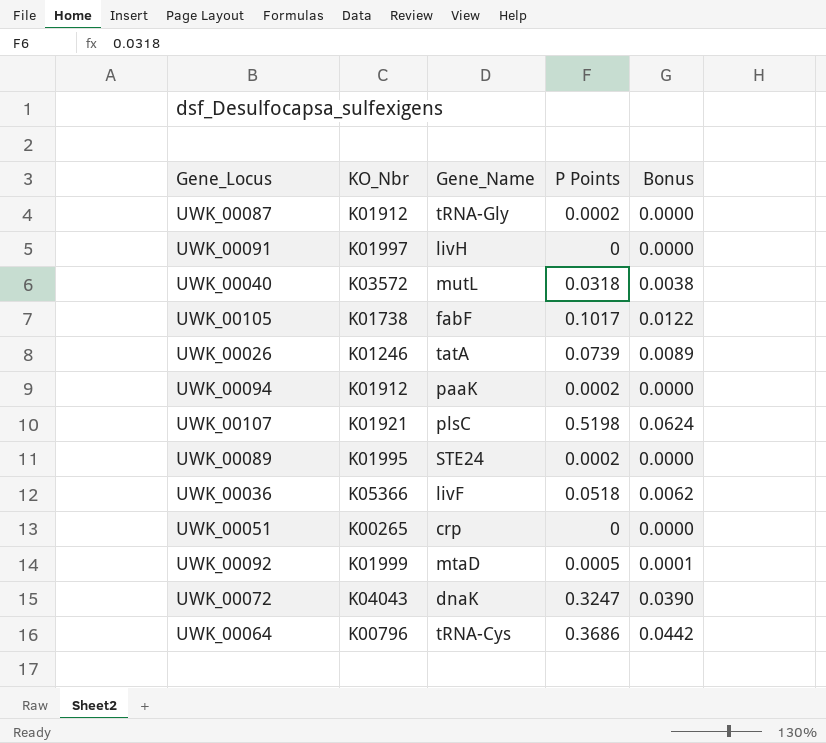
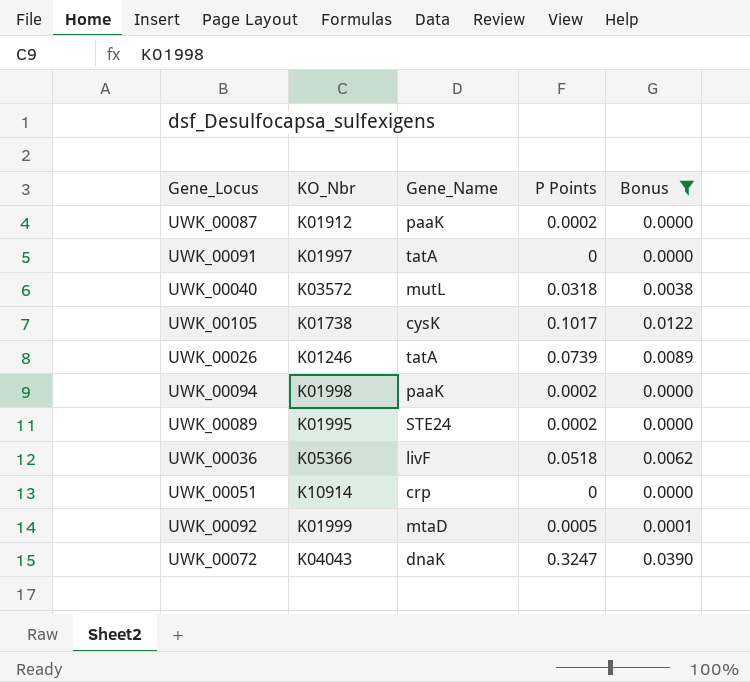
filter: none -> Bonus <= 0.0390
UWK_00087 | Gene_Name: tRNA-Gly -> paaK
UWK_00091 | Gene_Name: livH -> tatA
UWK_00105 | Gene_Name: fabF -> cysK
UWK_00094 | KO_Nbr: K01912 -> K01998
UWK_00051 | KO_Nbr: K00265 -> K10914

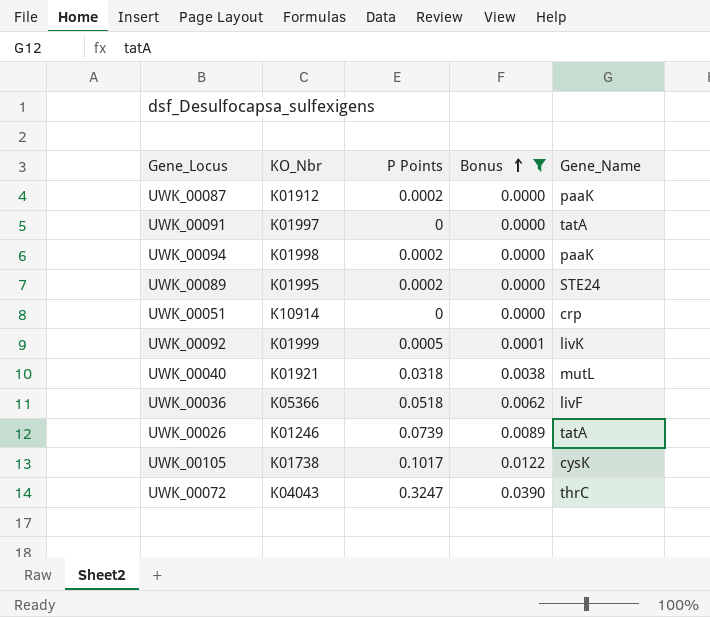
row order: none -> Bonus ascending
column Gene_Name | position: 3 -> 5
UWK_00092 | Gene_Name: mtaD -> livK
UWK_00040 | KO_Nbr: K03572 -> K01921
UWK_00072 | Gene_Name: dnaK -> thrC

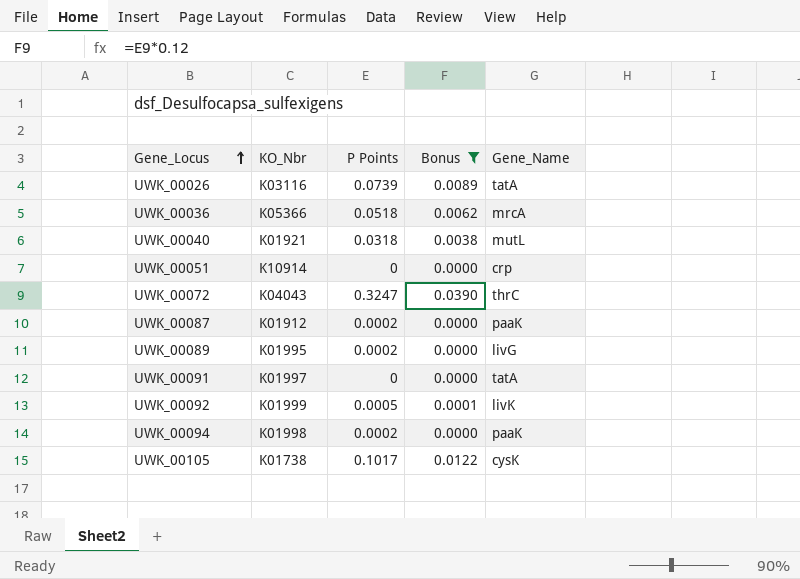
row order: Bonus ascending -> Gene_Locus ascending
UWK_00026 | KO_Nbr: K01246 -> K03116
UWK_00036 | Gene_Name: livF -> mrcA
UWK_00089 | Gene_Name: STE24 -> livG

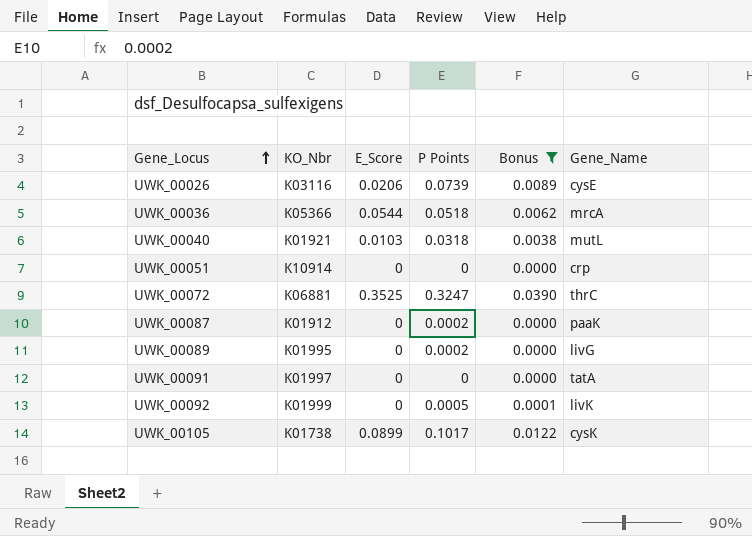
column E_Score | position: none -> 3
row UWK_00094: K01998 | 0.0002 | 0.0000 | paaK -> none
UWK_00026 | Gene_Name: tatA -> cysE
UWK_00072 | KO_Nbr: K04043 -> K06881

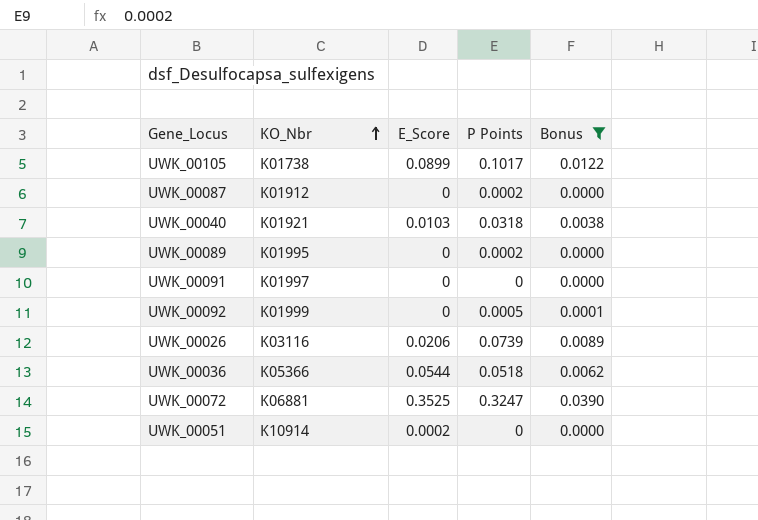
row order: Gene_Locus ascending -> KO_Nbr ascending
column Gene_Name | position: 6 -> none
UWK_00051 | E_Score: 0 -> 0.0002

